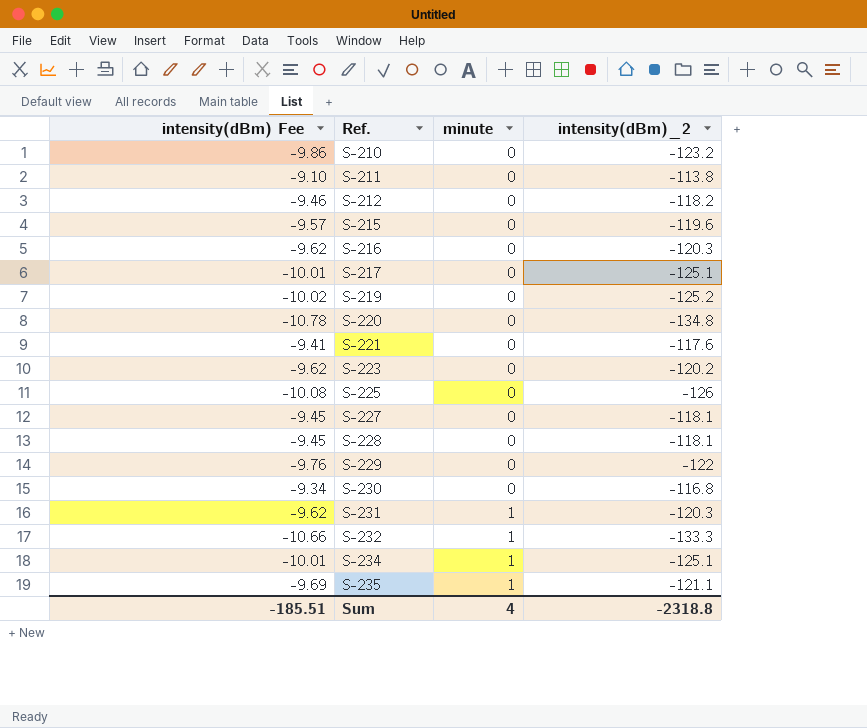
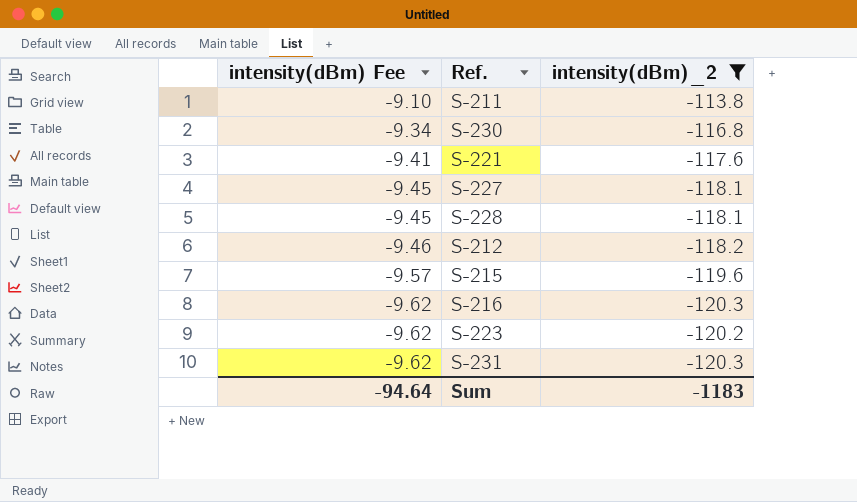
filter: none -> intensity(dBm)_2 >= -120.3
row order: Ref. ascending -> intensity(dBm) Fee descending
column minute | position: 3 -> none
Sum | intensity(dBm) Fee: -185.51 -> -94.64
Sum | intensity(dBm)_2: -2318.8 -> -1183

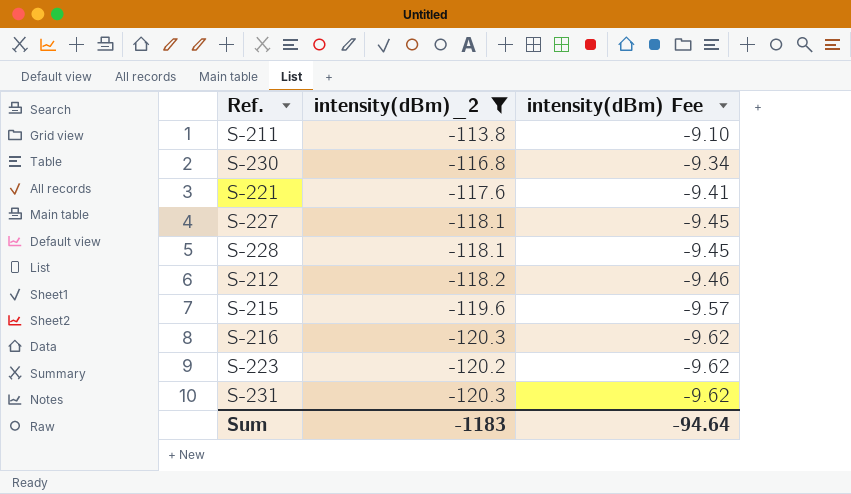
column intensity(dBm) Fee | position: 1 -> 3

